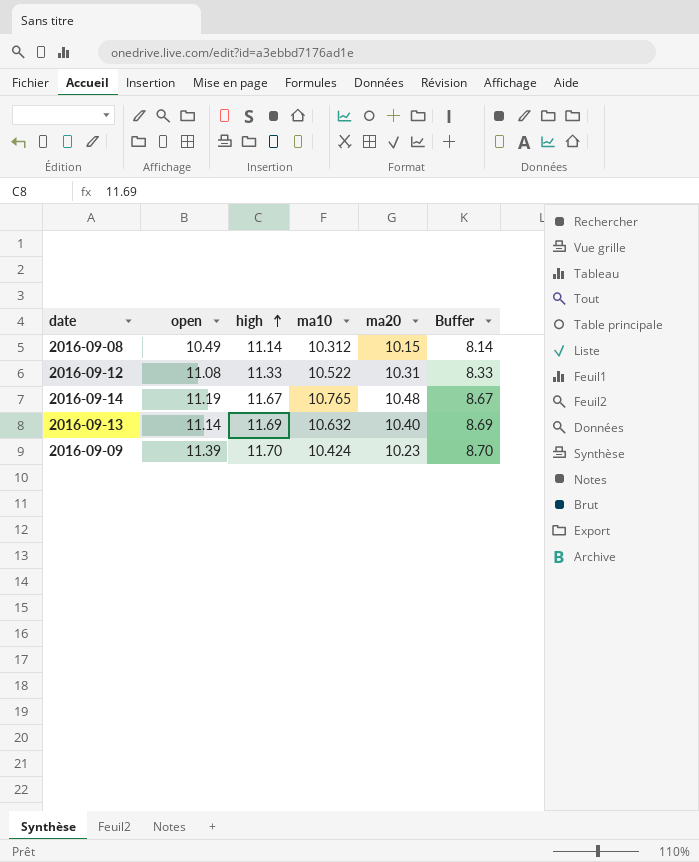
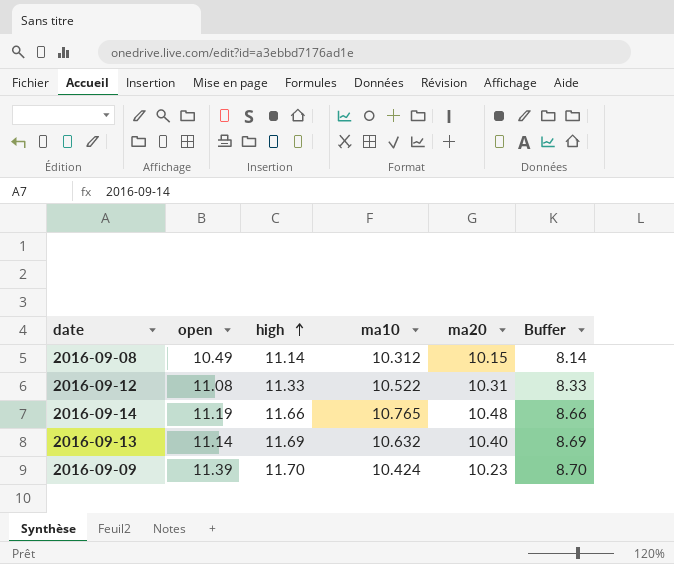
2016-09-14 | high: 11.67 -> 11.66
2016-09-14 | Buffer: 8.67 -> 8.66

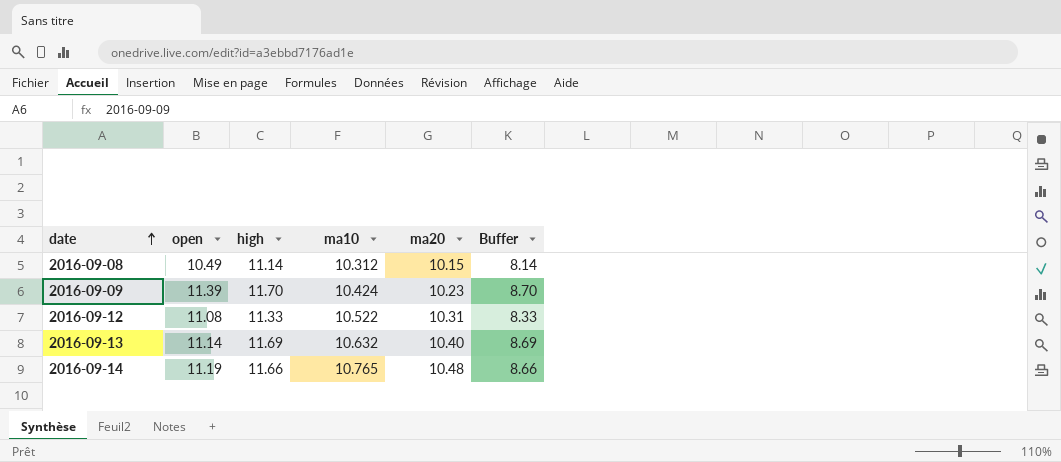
row order: high ascending -> date ascending

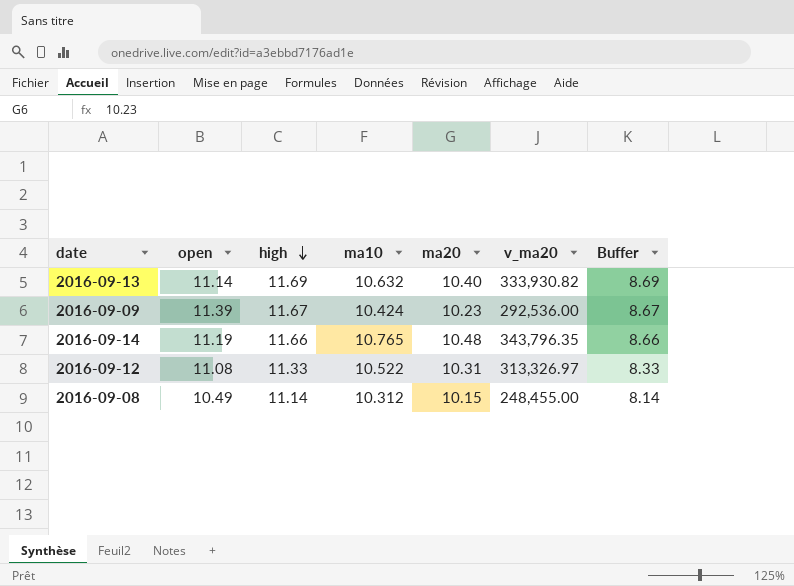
row order: date ascending -> high descending
column v_ma20 | position: none -> 6
2016-09-09 | high: 11.70 -> 11.67
2016-09-09 | Buffer: 8.70 -> 8.67

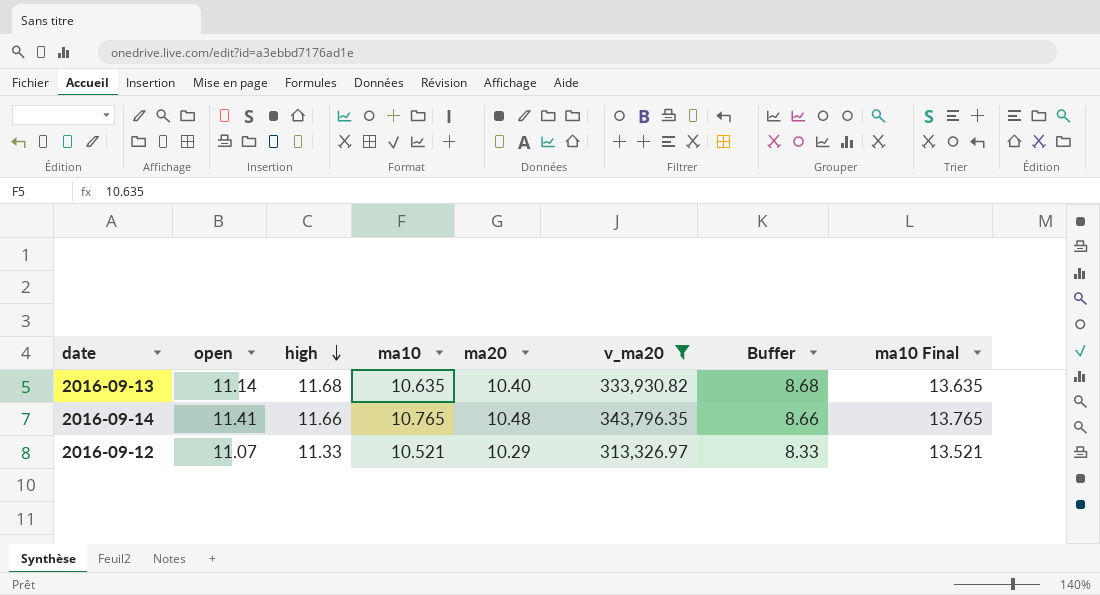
filter: none -> v_ma20 >= 313,326.97
column ma10 Final | formula: none -> [ma10] + 3
2016-09-13 | high: 11.69 -> 11.68
2016-09-13 | ma10: 10.632 -> 10.635
2016-09-13 | Buffer: 8.69 -> 8.68
2016-09-14 | open: 11.19 -> 11.41
2016-09-12 | open: 11.08 -> 11.07
2016-09-12 | ma10: 10.522 -> 10.521
2016-09-12 | ma20: 10.31 -> 10.29

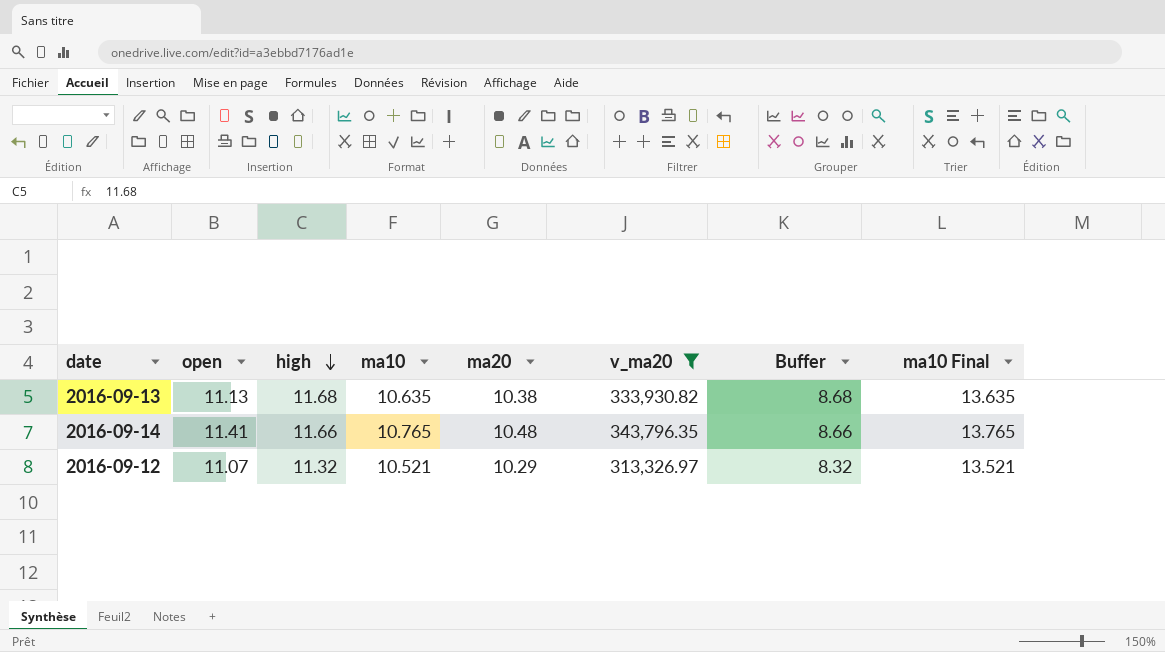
2016-09-13 | open: 11.14 -> 11.13
2016-09-13 | ma20: 10.40 -> 10.38
2016-09-12 | high: 11.33 -> 11.32
2016-09-12 | Buffer: 8.33 -> 8.32

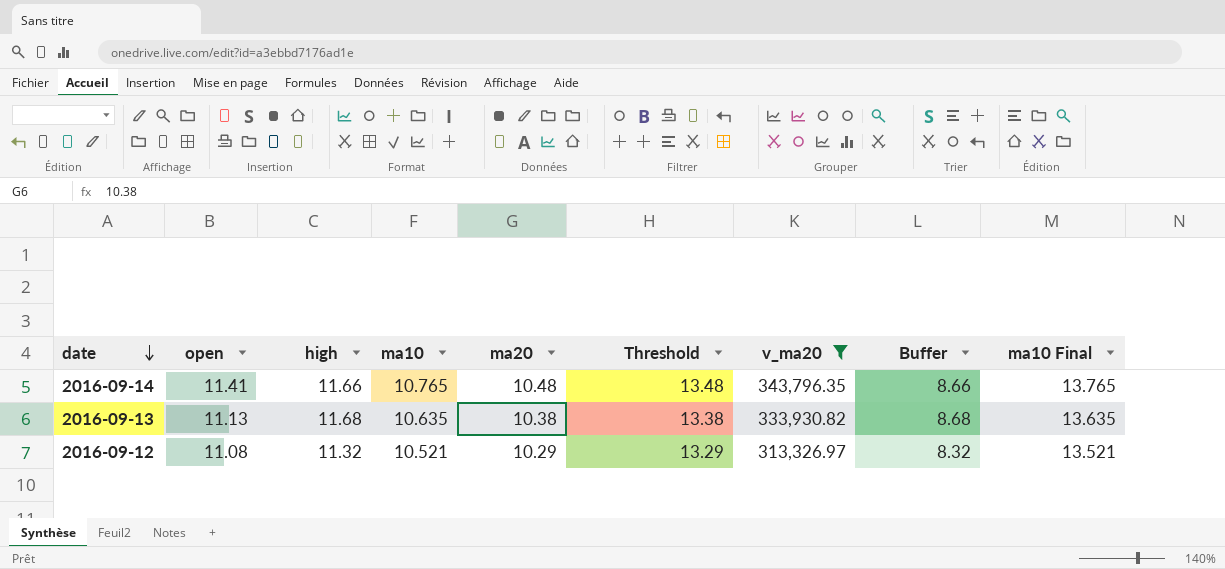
row order: high descending -> date descending
column Threshold | formula: none -> [ma20] + 3
2016-09-12 | open: 11.07 -> 11.08

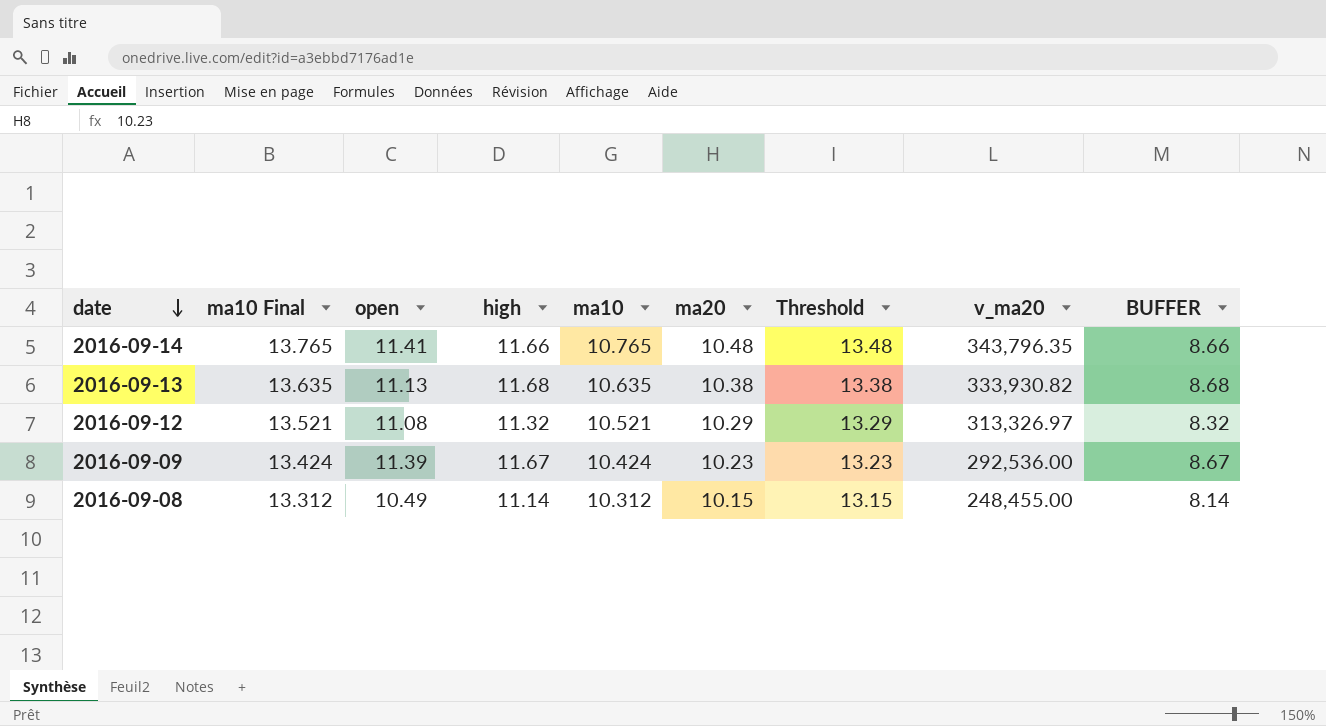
filter: v_ma20 >= 313,326.97 -> none
column ma10 Final | position: 9 -> 2
column name: Buffer -> BUFFER

